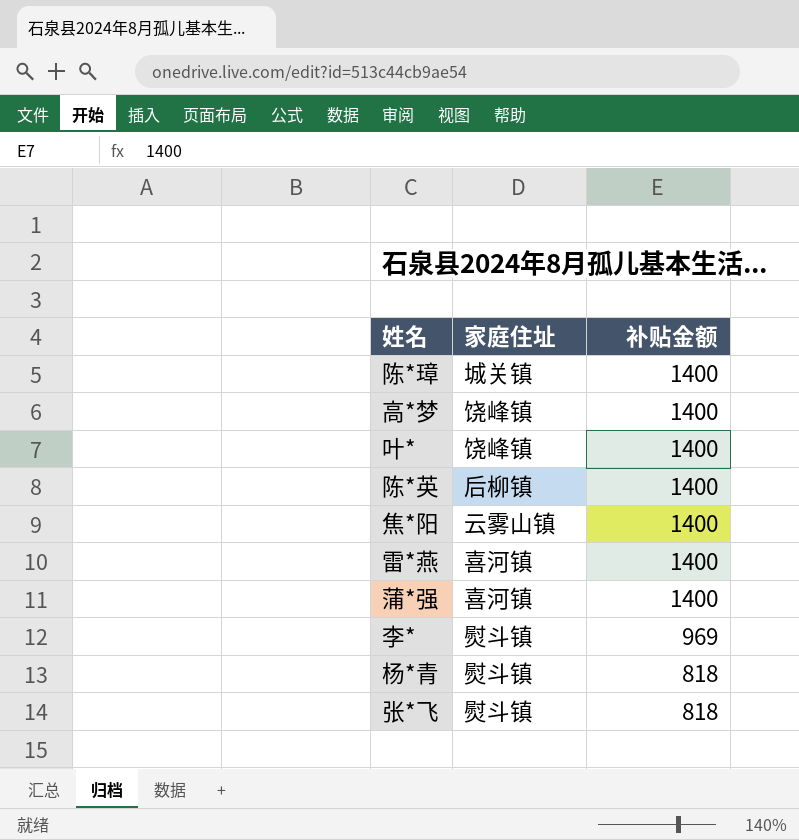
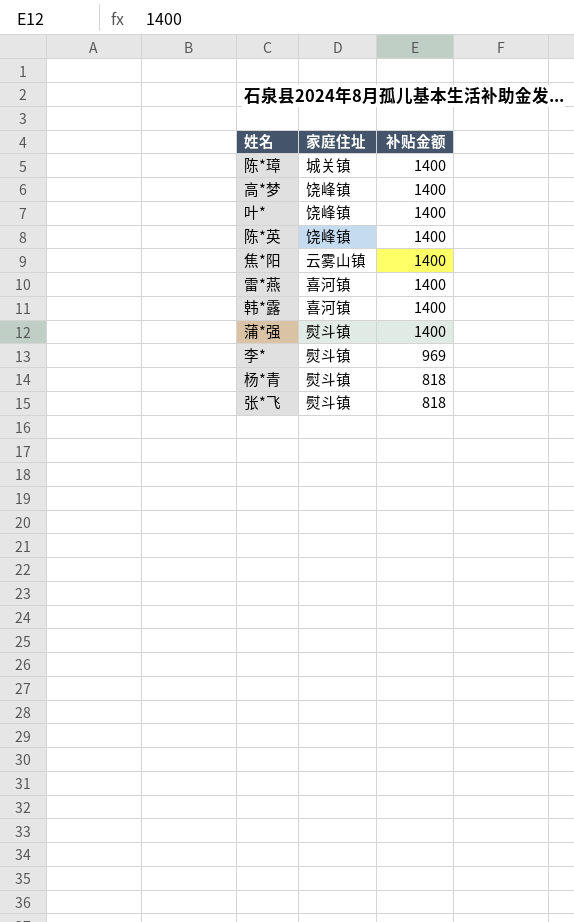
陈*英 | 家庭住址: 后柳镇 -> 饶峰镇
row 韩*露: none -> 喜河镇 | 1400
蒲*强 | 家庭住址: 喜河镇 -> 熨斗镇

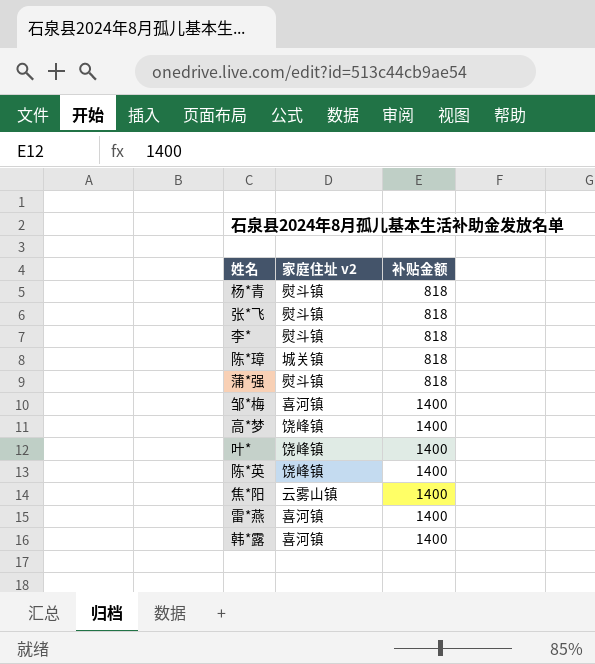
row order: 补贴金额 descending -> 补贴金额 ascending
column name: 家庭住址 -> 家庭住址 v2
李* | 补贴金额: 969 -> 818
陈*璋 | 补贴金额: 1400 -> 818
蒲*强 | 补贴金额: 1400 -> 818
row 邹*梅: none -> 喜河镇 | 1400

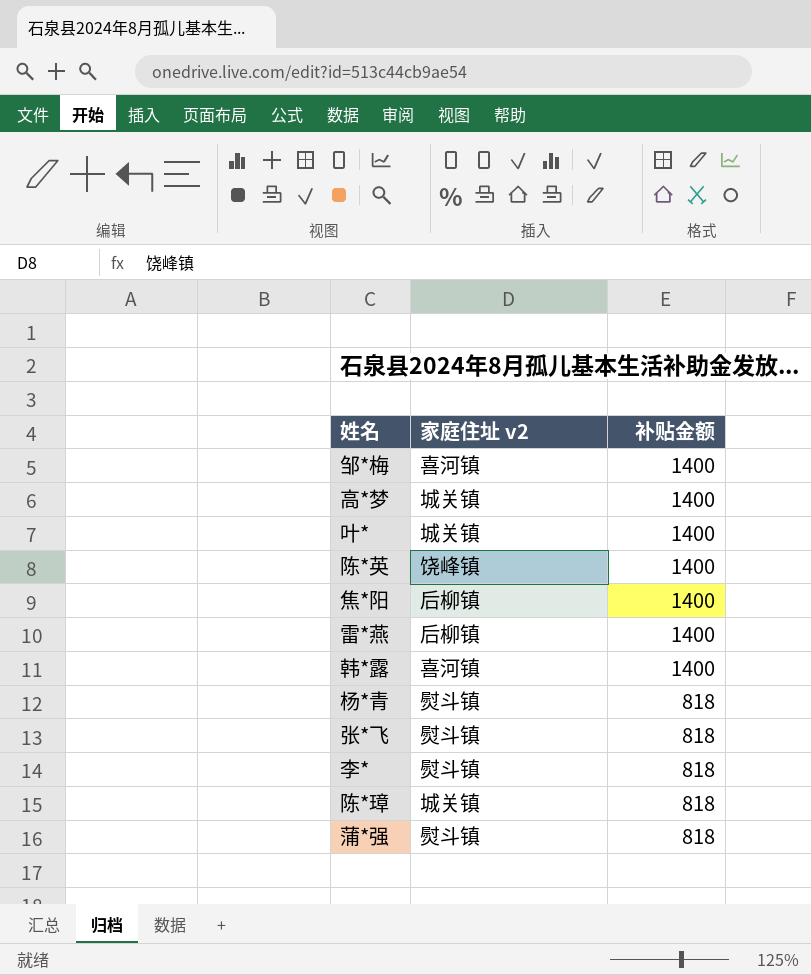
row order: 补贴金额 ascending -> 补贴金额 descending
高*梦 | 家庭住址 v2: 饶峰镇 -> 城关镇
叶* | 家庭住址 v2: 饶峰镇 -> 城关镇
焦*阳 | 家庭住址 v2: 云雾山镇 -> 后柳镇
雷*燕 | 家庭住址 v2: 喜河镇 -> 后柳镇

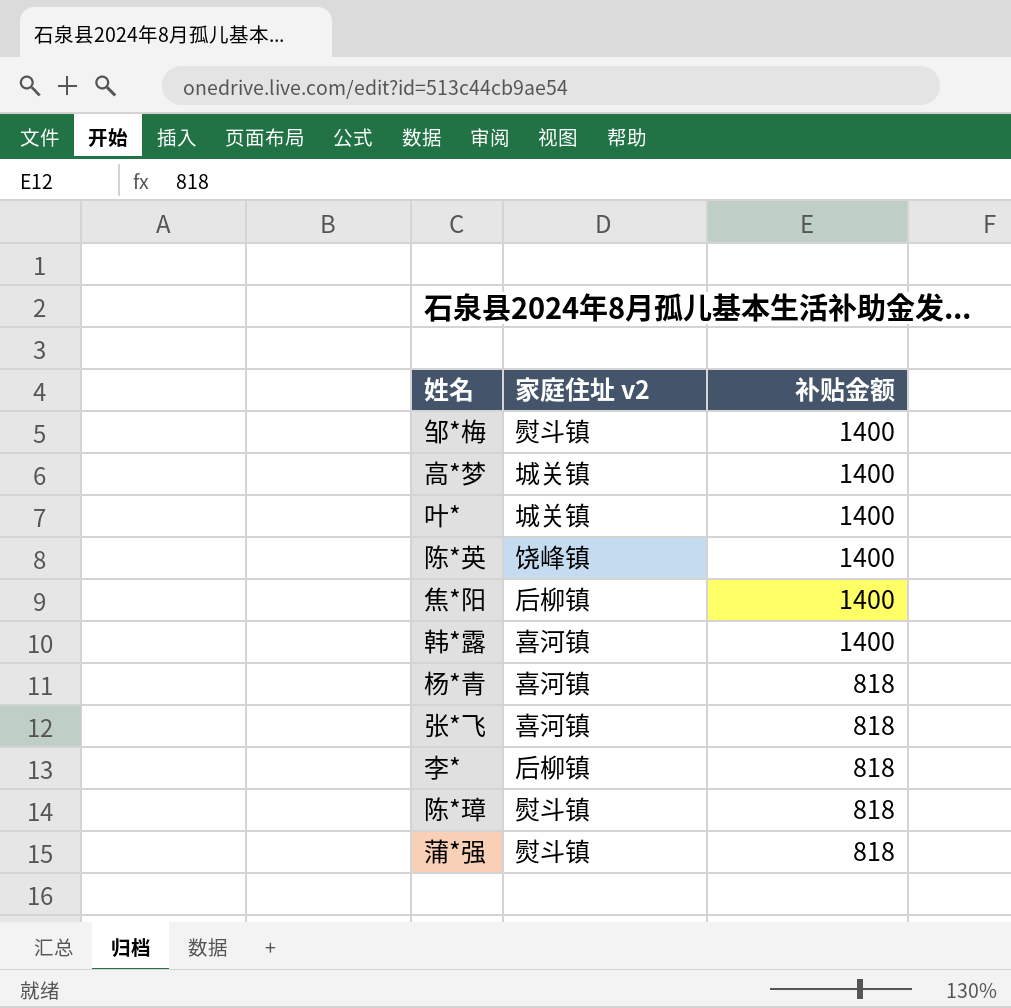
row 雷*燕: 后柳镇 | 1400 -> none
邹*梅 | 家庭住址 v2: 喜河镇 -> 熨斗镇
杨*青 | 家庭住址 v2: 熨斗镇 -> 喜河镇
张*飞 | 家庭住址 v2: 熨斗镇 -> 喜河镇
李* | 家庭住址 v2: 熨斗镇 -> 后柳镇
陈*璋 | 家庭住址 v2: 城关镇 -> 熨斗镇

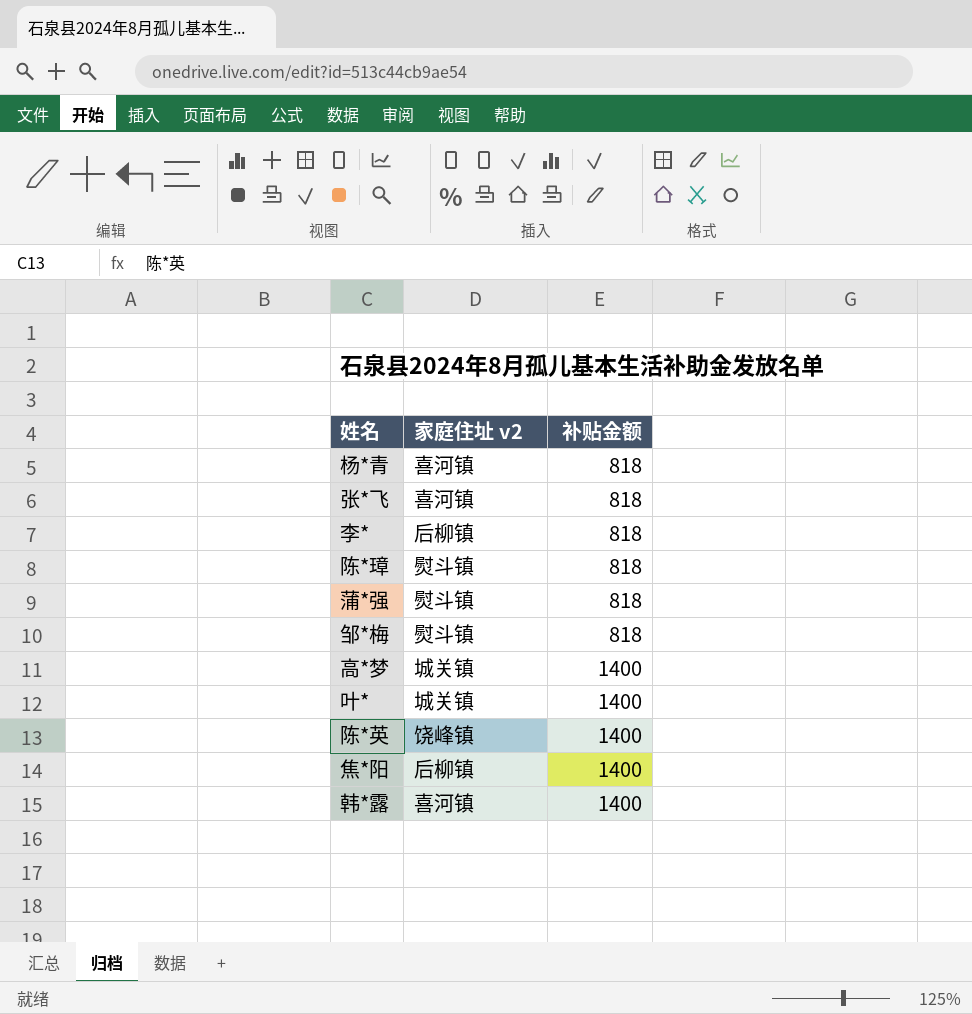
row order: 补贴金额 descending -> 补贴金额 ascending
邹*梅 | 补贴金额: 1400 -> 818

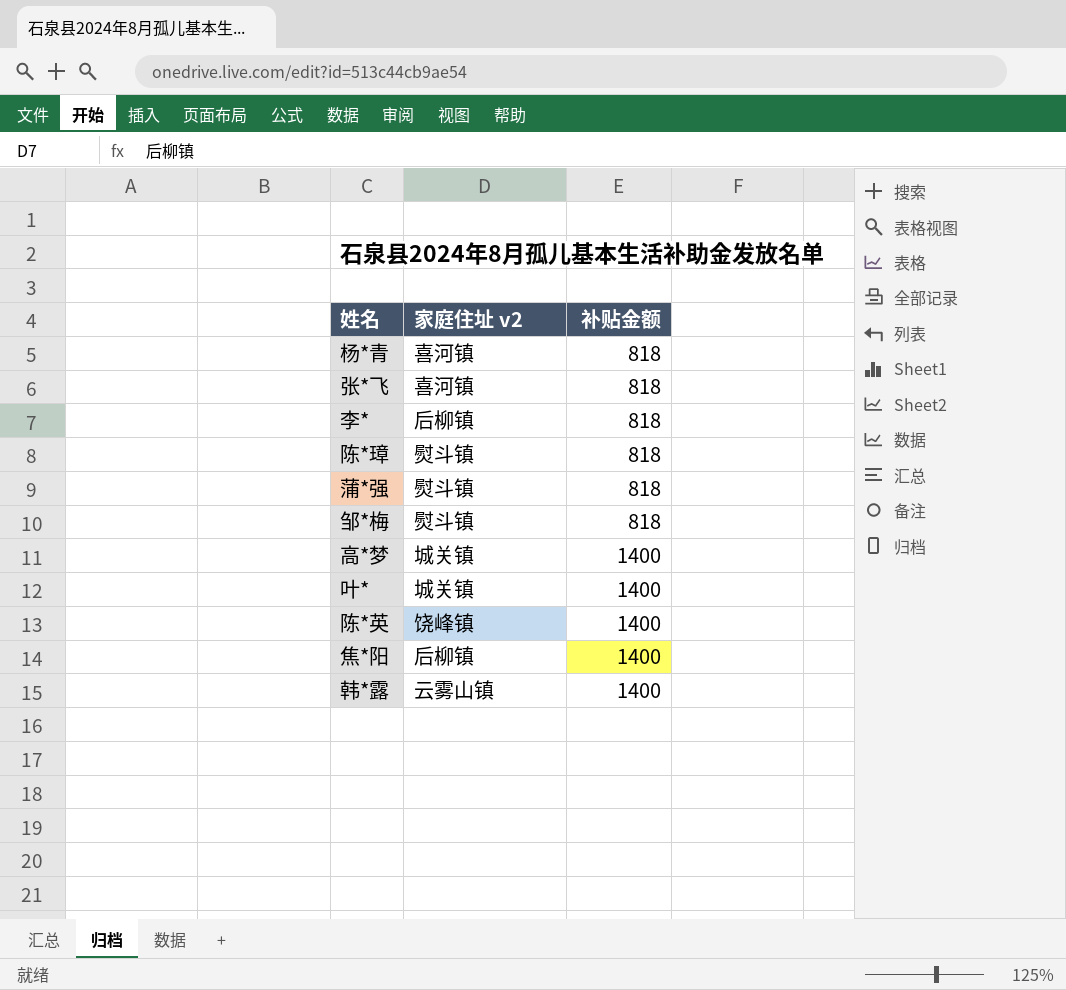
韩*露 | 家庭住址 v2: 喜河镇 -> 云雾山镇

